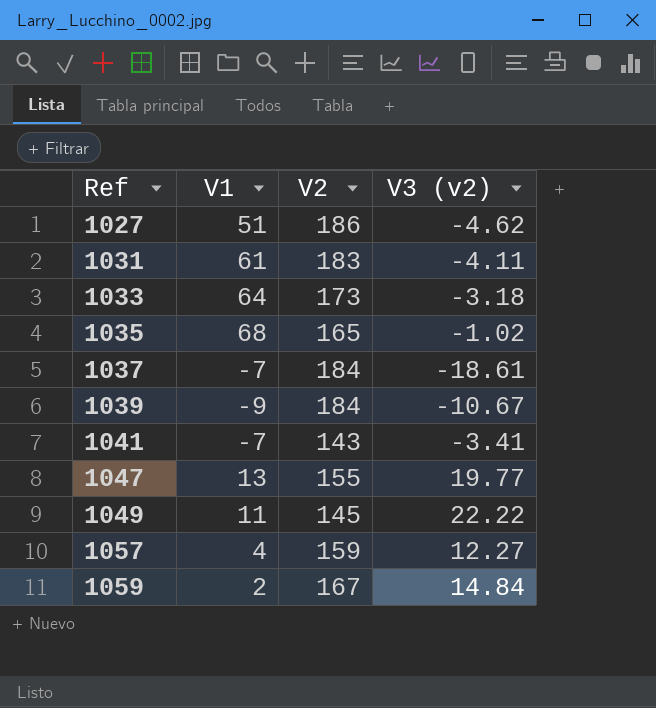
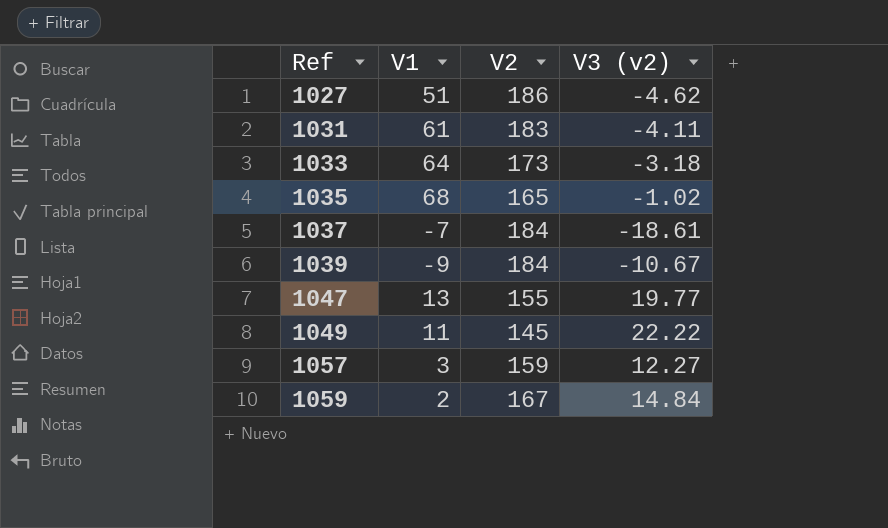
row 1041: -7 | 143 | -3.41 -> none
1057 | V1: 4 -> 3

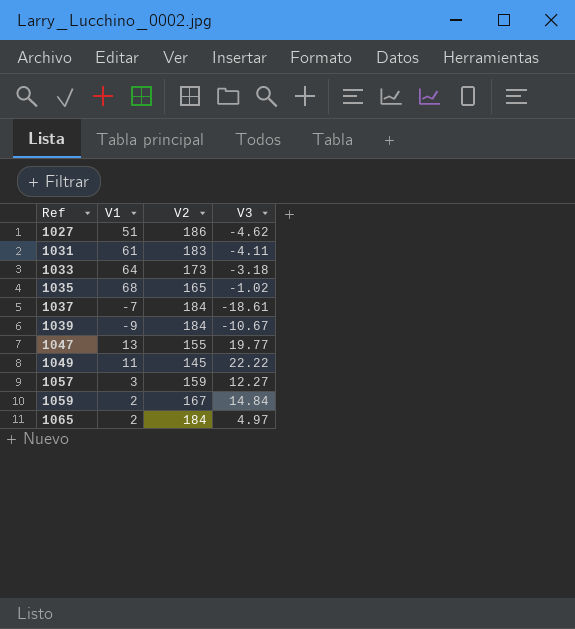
column name: V3 (v2) -> V3
row 1065: none -> 2 | 184 | 4.97

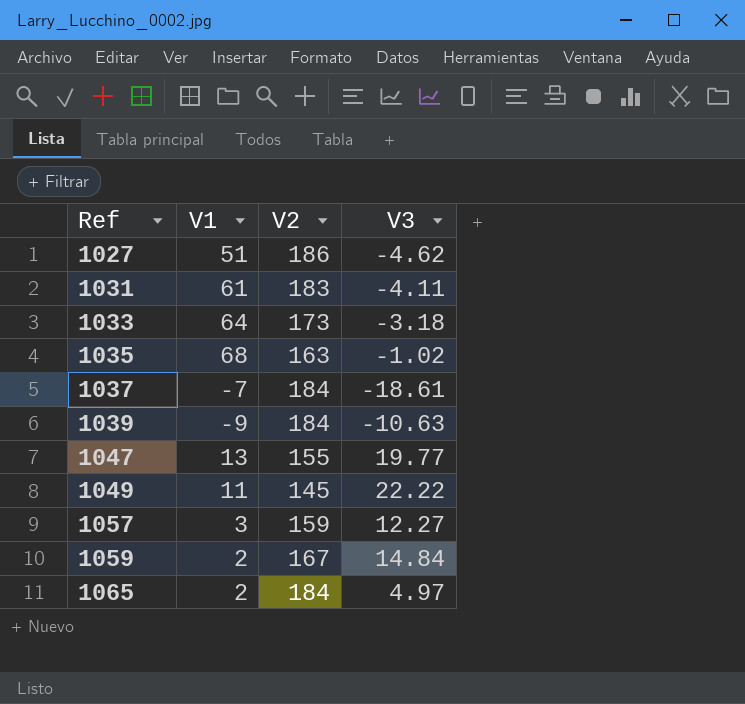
1035 | V2: 165 -> 163
1039 | V3: -10.67 -> -10.63

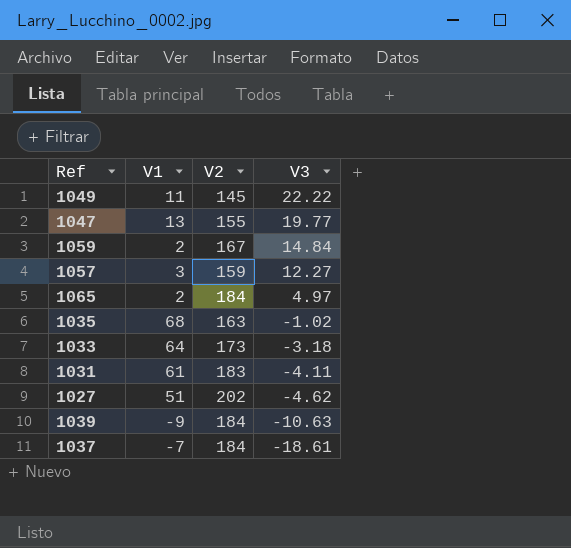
row order: Ref ascending -> V3 descending
1027 | V2: 186 -> 202

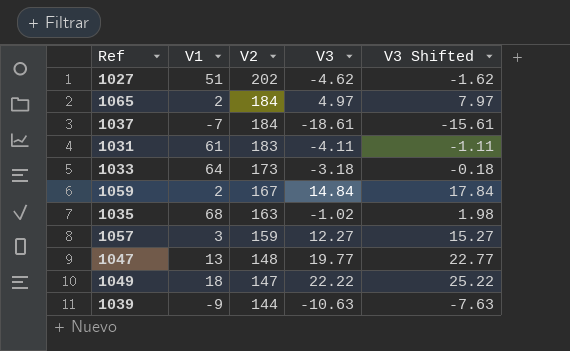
row order: V3 descending -> V2 descending
column V3 Shifted | formula: none -> [V3] + 3
1047 | V2: 155 -> 148
1049 | V1: 11 -> 18
1049 | V2: 145 -> 147
1039 | V2: 184 -> 144

